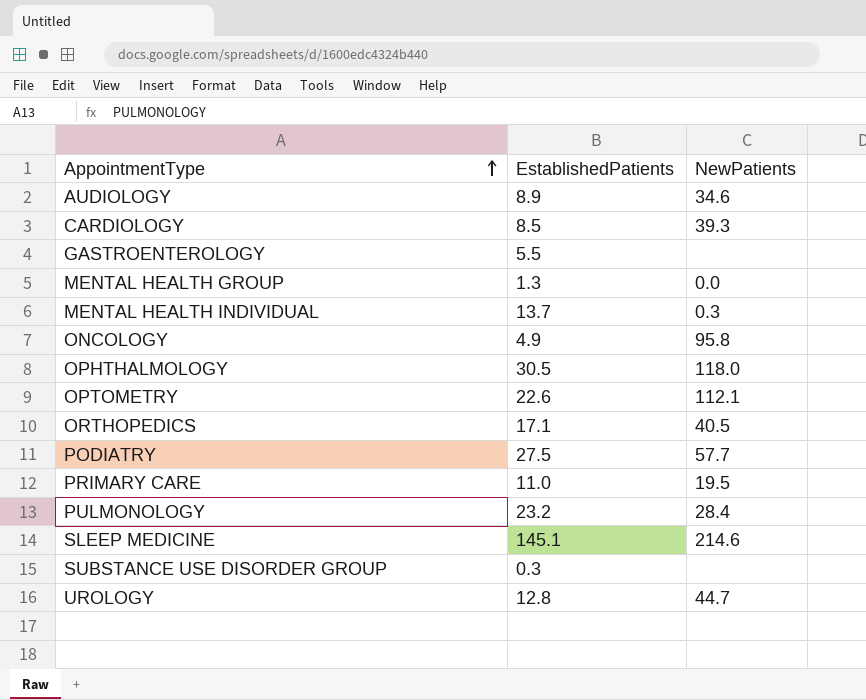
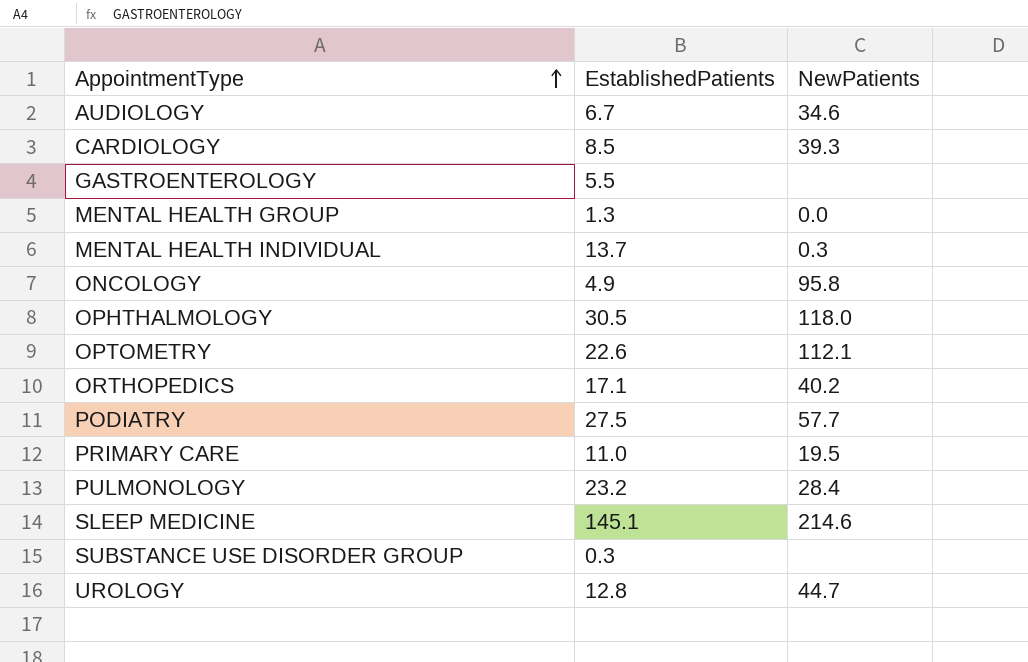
AUDIOLOGY | EstablishedPatients: 8.9 -> 6.7
ORTHOPEDICS | NewPatients: 40.5 -> 40.2

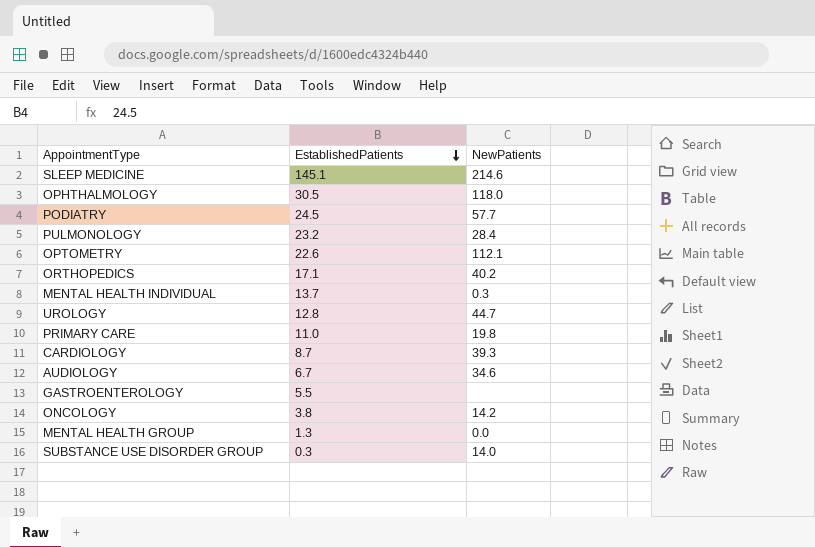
row order: AppointmentType ascending -> EstablishedPatients descending
PODIATRY | EstablishedPatients: 27.5 -> 24.5
PRIMARY CARE | NewPatients: 19.5 -> 19.8
CARDIOLOGY | EstablishedPatients: 8.5 -> 8.7
ONCOLOGY | EstablishedPatients: 4.9 -> 3.8
ONCOLOGY | NewPatients: 95.8 -> 14.2
SUBSTANCE USE DISORDER GROUP | NewPatients: none -> 14.0

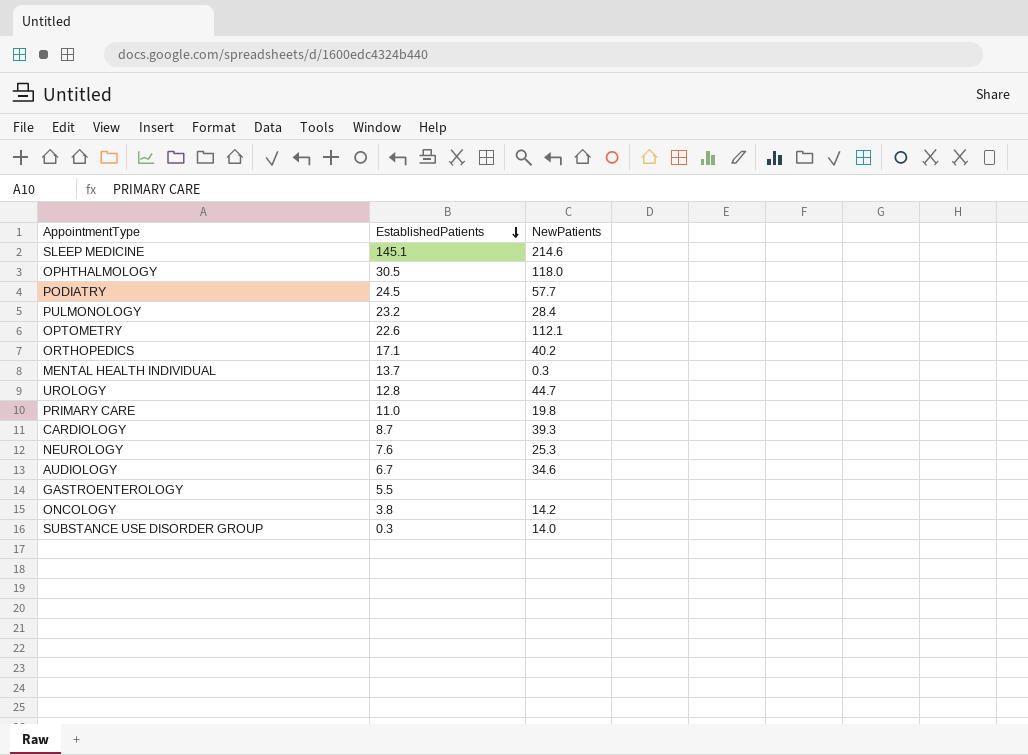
row MENTAL HEALTH GROUP: 1.3 | 0.0 -> none
row NEUROLOGY: none -> 7.6 | 25.3

